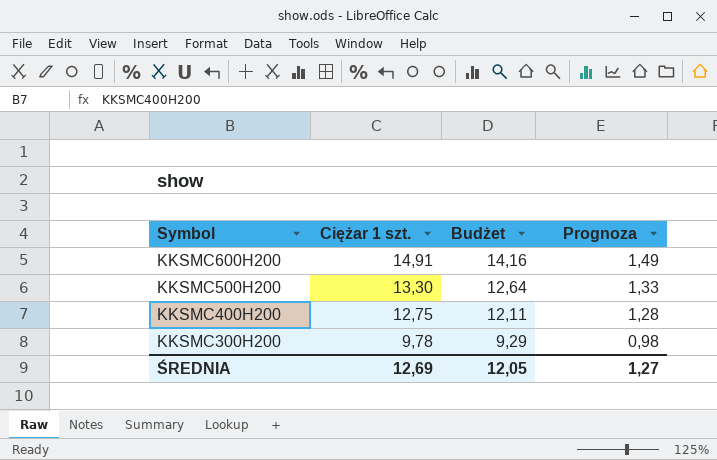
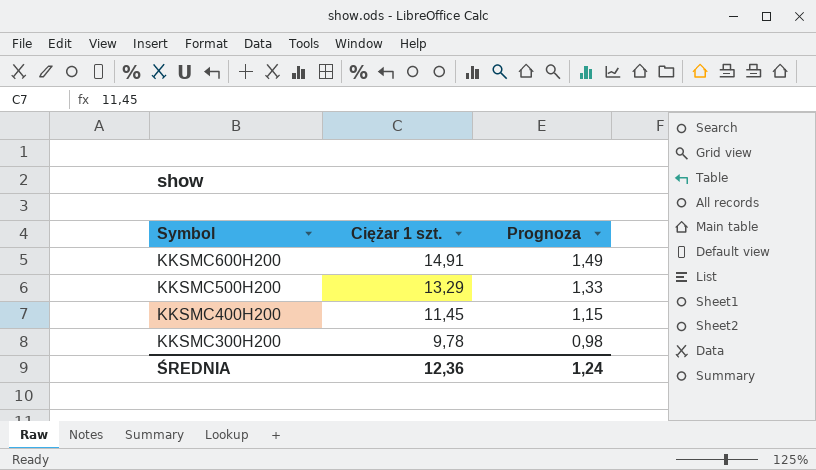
column Budżet | formula: [Ciężar 1 szt.] * 0,95 -> none
KKSMC500H200 | Ciężar 1 szt.: 13,30 -> 13,29
KKSMC400H200 | Ciężar 1 szt.: 12,75 -> 11,45
KKSMC400H200 | Prognoza: 1,28 -> 1,15
ŚREDNIA | Ciężar 1 szt.: 12,69 -> 12,36
ŚREDNIA | Prognoza: 1,27 -> 1,24

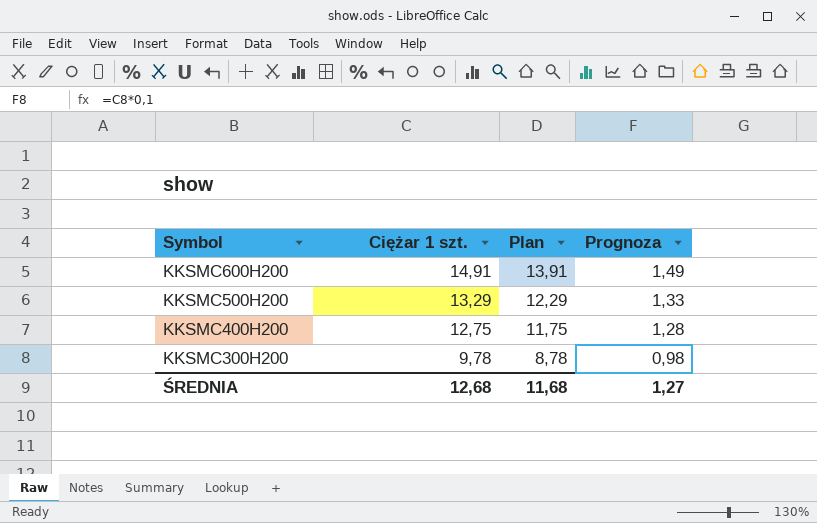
column Plan | formula: none -> [Ciężar 1 szt.] - 1
KKSMC400H200 | Ciężar 1 szt.: 11,45 -> 12,75
KKSMC400H200 | Prognoza: 1,15 -> 1,28
ŚREDNIA | Ciężar 1 szt.: 12,36 -> 12,68
ŚREDNIA | Prognoza: 1,24 -> 1,27

